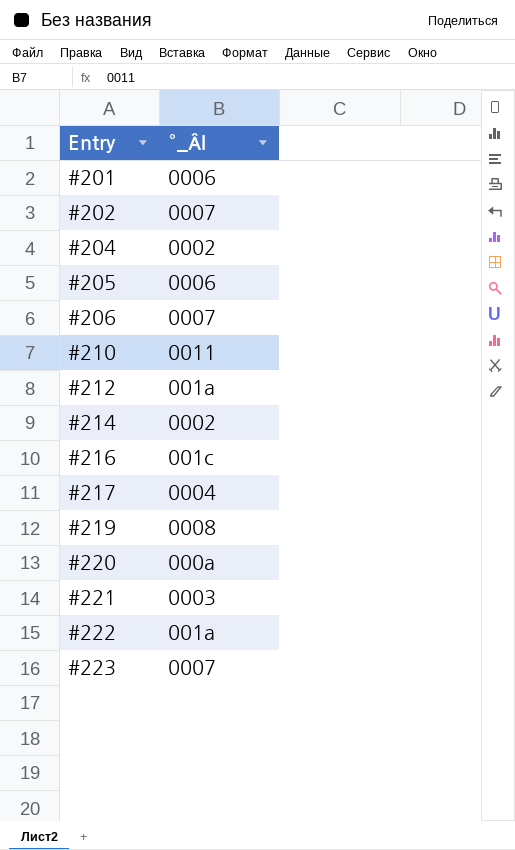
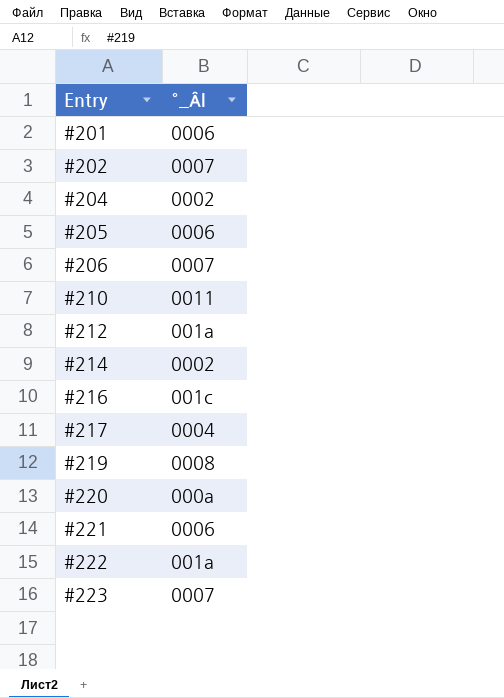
#221 | °_ÂI: 0003 -> 0006

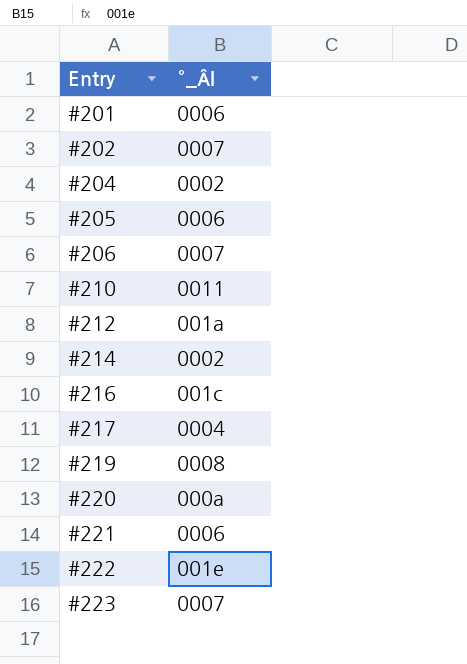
#222 | °_ÂI: 001a -> 001e

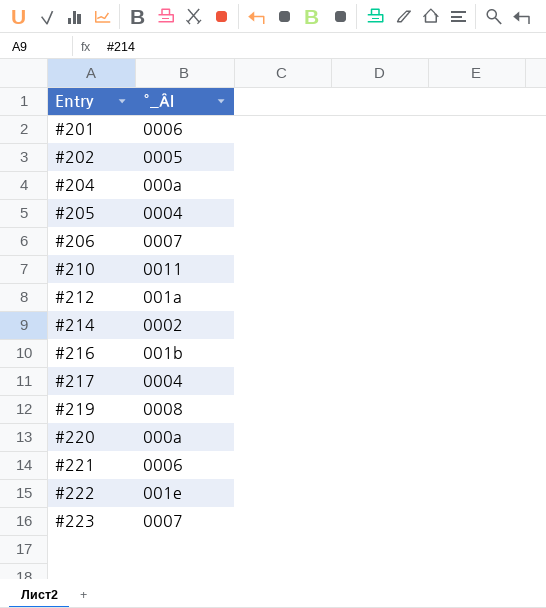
#202 | °_ÂI: 0007 -> 0005
#204 | °_ÂI: 0002 -> 000a
#205 | °_ÂI: 0006 -> 0004
#216 | °_ÂI: 001c -> 001b

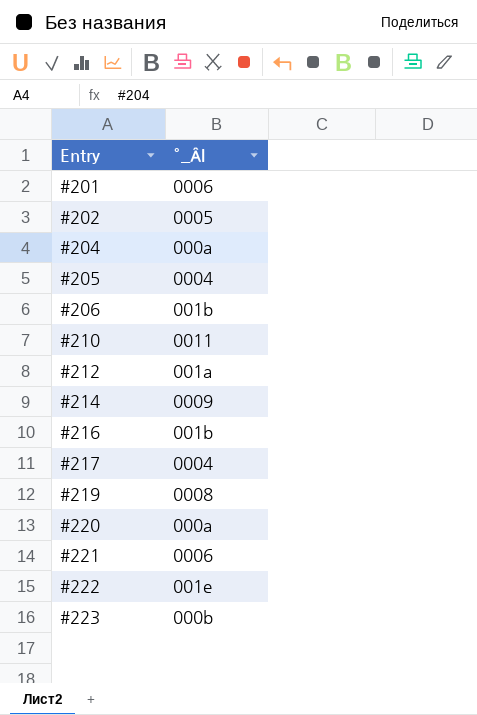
#206 | °_ÂI: 0007 -> 001b
#214 | °_ÂI: 0002 -> 0009
#223 | °_ÂI: 0007 -> 000b

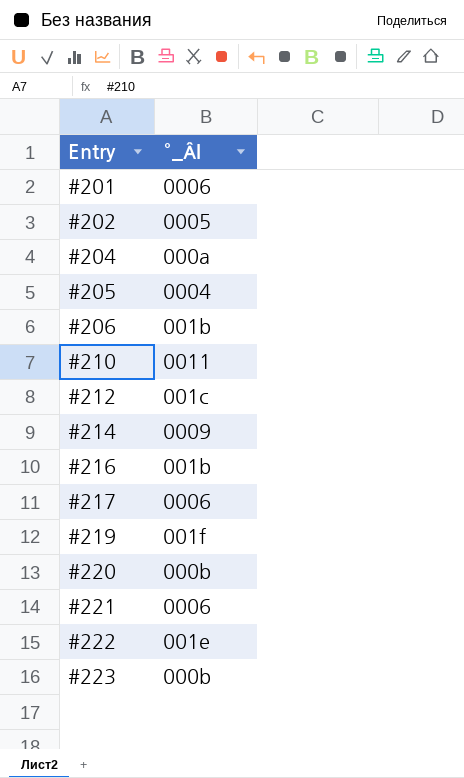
#212 | °_ÂI: 001a -> 001c
#217 | °_ÂI: 0004 -> 0006
#219 | °_ÂI: 0008 -> 001f
#220 | °_ÂI: 000a -> 000b

